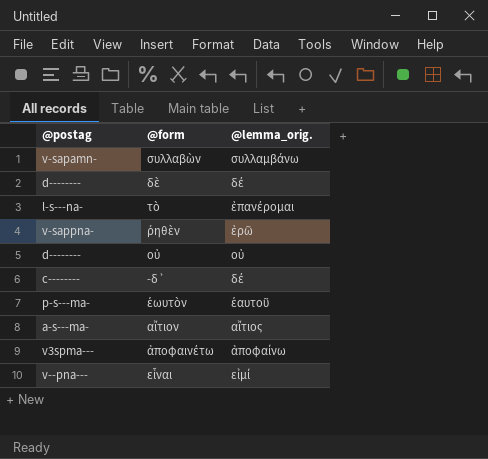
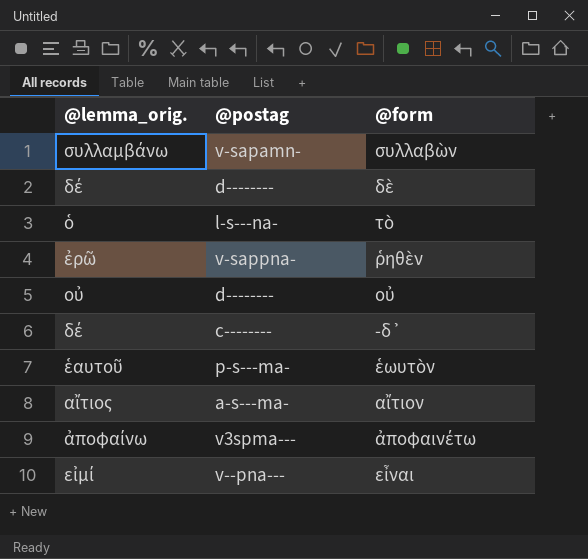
column @lemma_orig. | position: 3 -> 1
τὸ | @lemma_orig.: ἐπανέρομαι -> ὁ

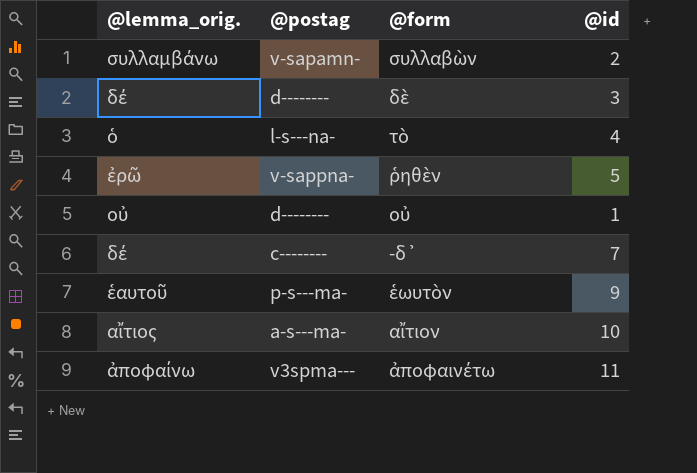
column @id | position: none -> 4
row εἶναι: εἰμί | v--pna--- -> none

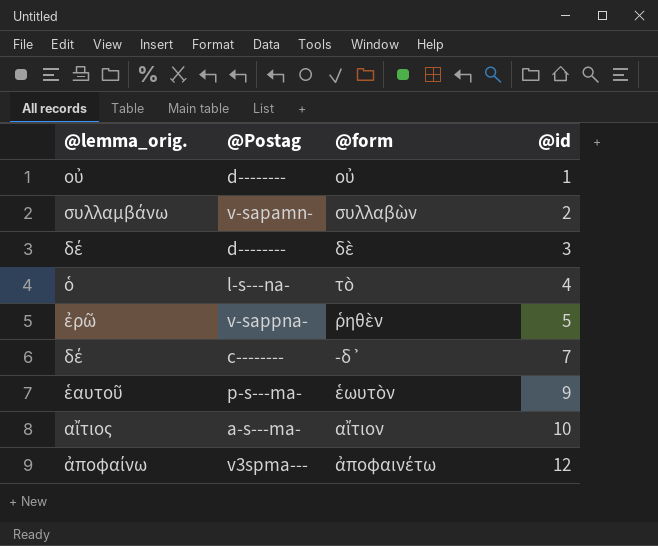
row order: none -> @id ascending
column name: @postag -> @Postag
ἀποφαινέτω | @id: 11 -> 12

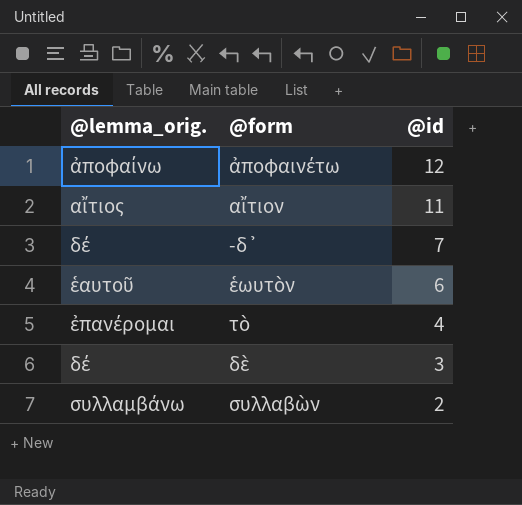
row order: @id ascending -> @id descending
column @Postag | position: 2 -> none
row οὐ: οὐ | d-------- | 1 -> none
row ῥηθὲν: ἐρῶ | v-sappna- | 5 -> none
αἴτιον | @id: 10 -> 11
ἑωυτὸν | @id: 9 -> 6
τὸ | @lemma_orig.: ὁ -> ἐπανέρομαι

